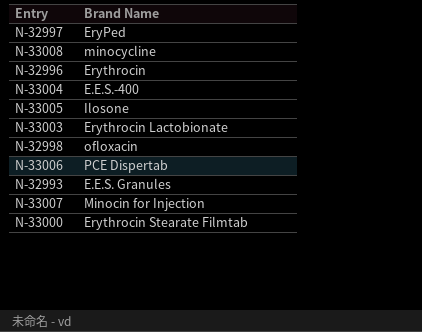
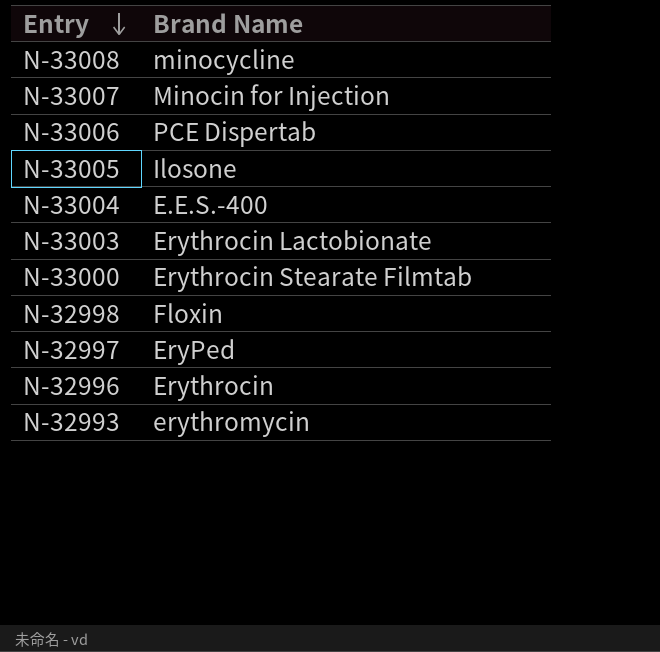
row order: none -> Entry descending
N-32998 | Brand Name: ofloxacin -> Floxin
N-32993 | Brand Name: E.E.S. Granules -> erythromycin

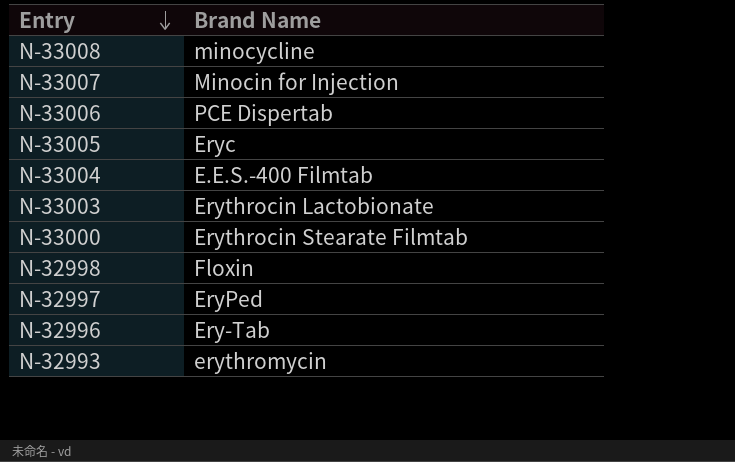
N-33005 | Brand Name: Ilosone -> Eryc
N-33004 | Brand Name: E.E.S.-400 -> E.E.S.-400 Filmtab
N-32996 | Brand Name: Erythrocin -> Ery-Tab

